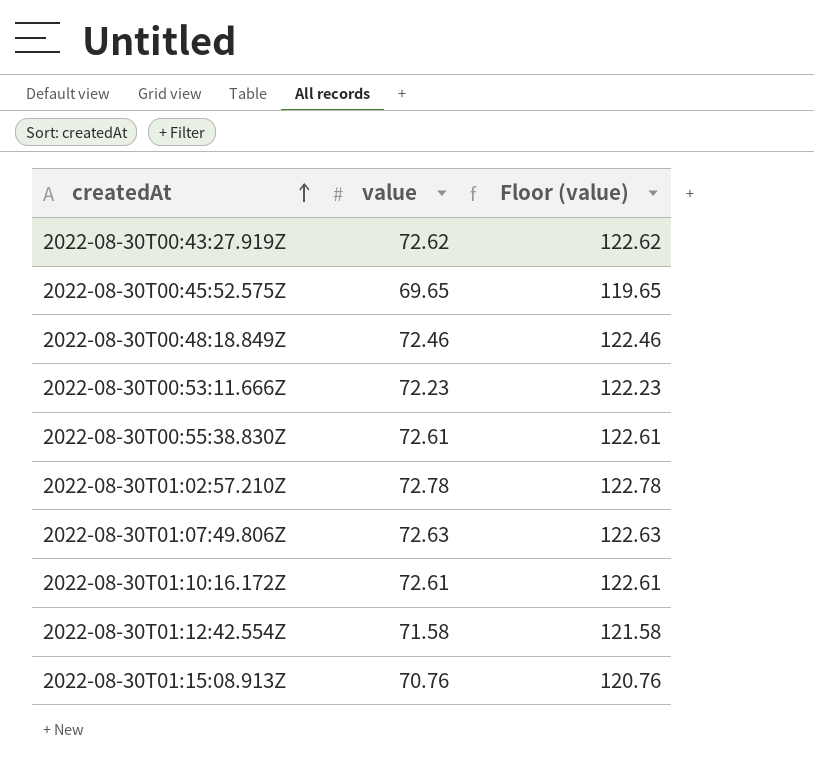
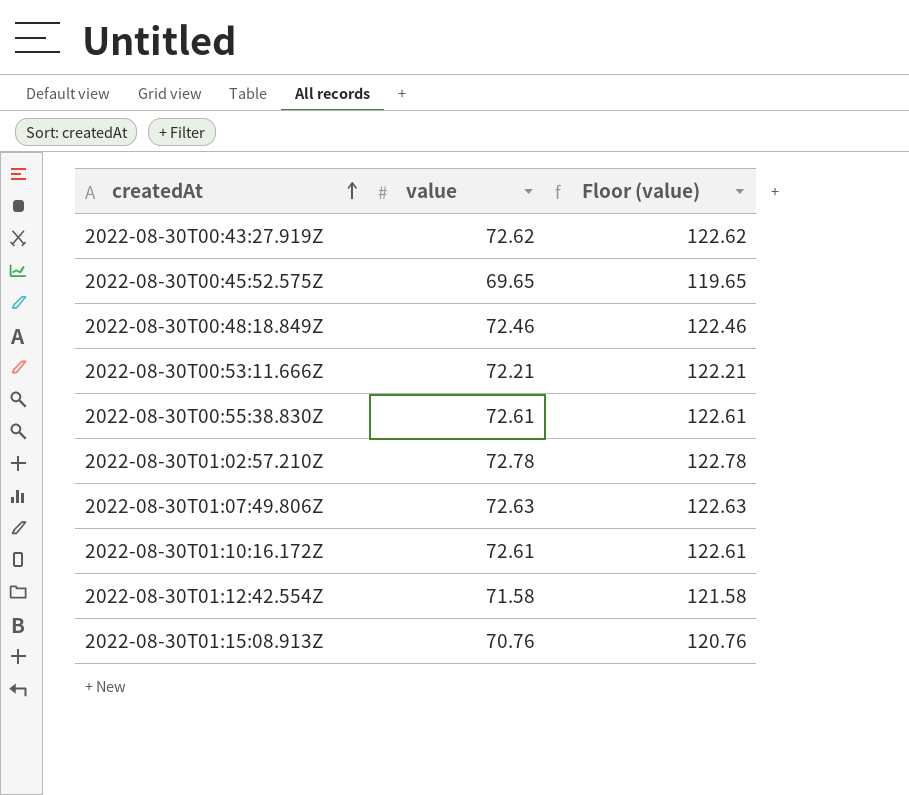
2022-08-30T00:53:11.666Z | value: 72.23 -> 72.21
2022-08-30T00:53:11.666Z | Floor (value): 122.23 -> 122.21

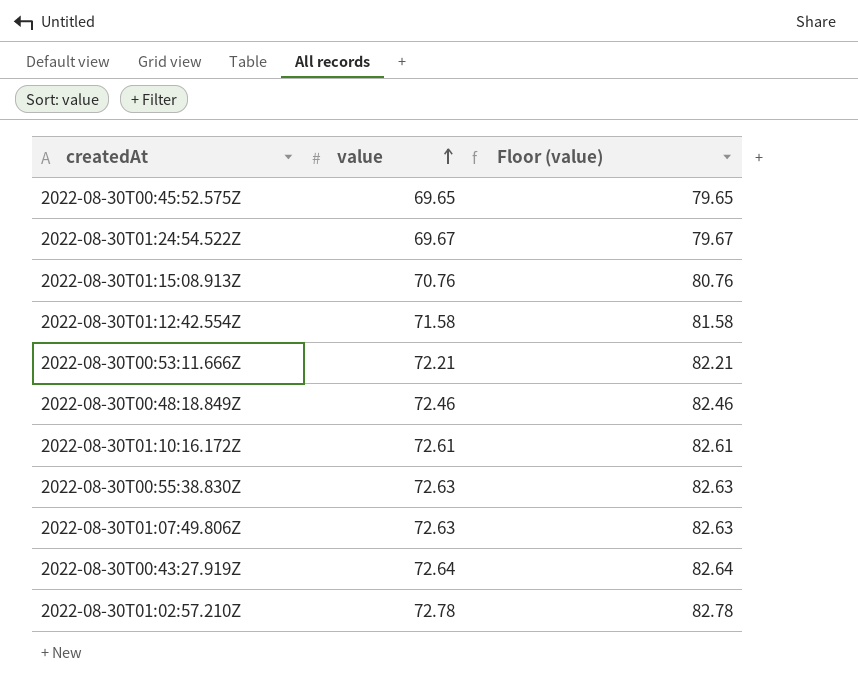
row order: createdAt ascending -> value ascending
column Floor (value) | formula: [value] + 50 -> [value] + 10
row 2022-08-30T01:24:54.522Z: none -> 69.67 | 79.67
2022-08-30T00:55:38.830Z | value: 72.61 -> 72.63
2022-08-30T00:43:27.919Z | value: 72.62 -> 72.64

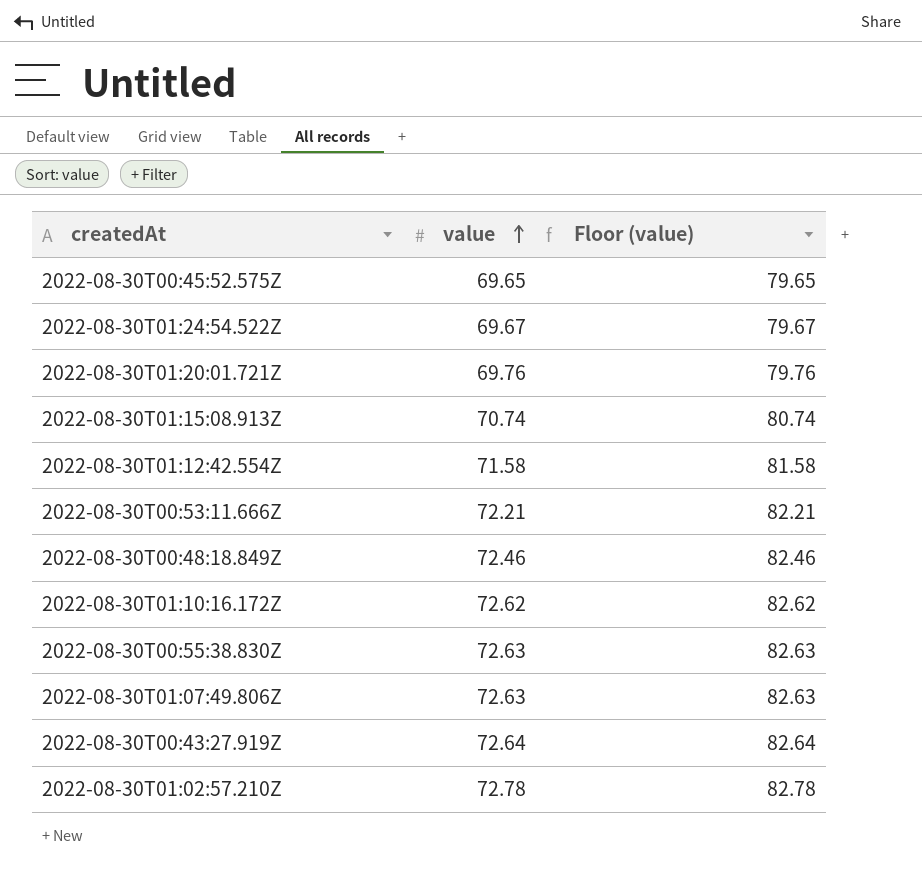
row 2022-08-30T01:20:01.721Z: none -> 69.76 | 79.76
2022-08-30T01:15:08.913Z | value: 70.76 -> 70.74
2022-08-30T01:15:08.913Z | Floor (value): 80.76 -> 80.74
2022-08-30T01:10:16.172Z | value: 72.61 -> 72.62
2022-08-30T01:10:16.172Z | Floor (value): 82.61 -> 82.62

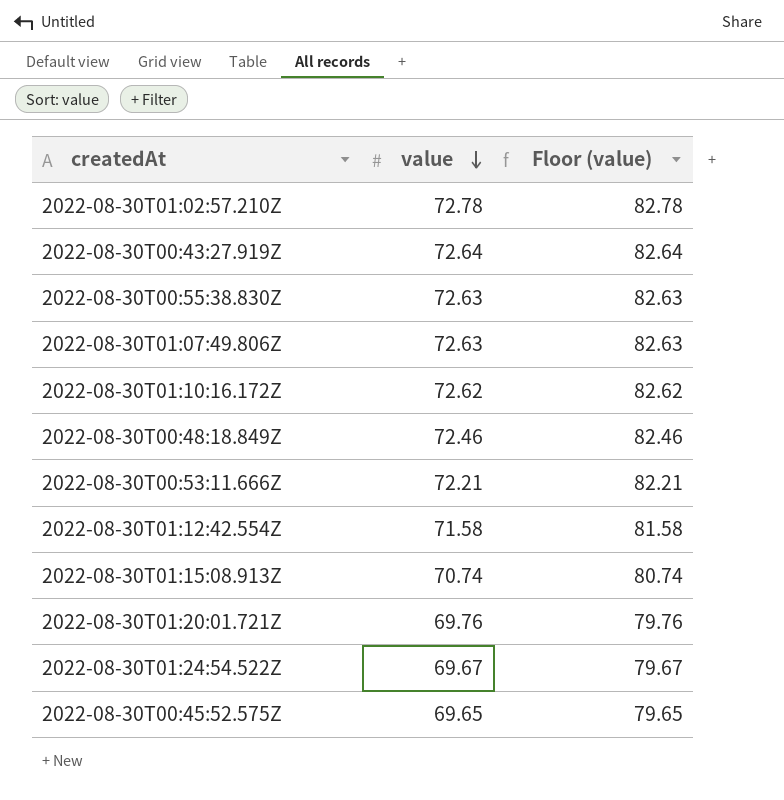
row order: value ascending -> value descending

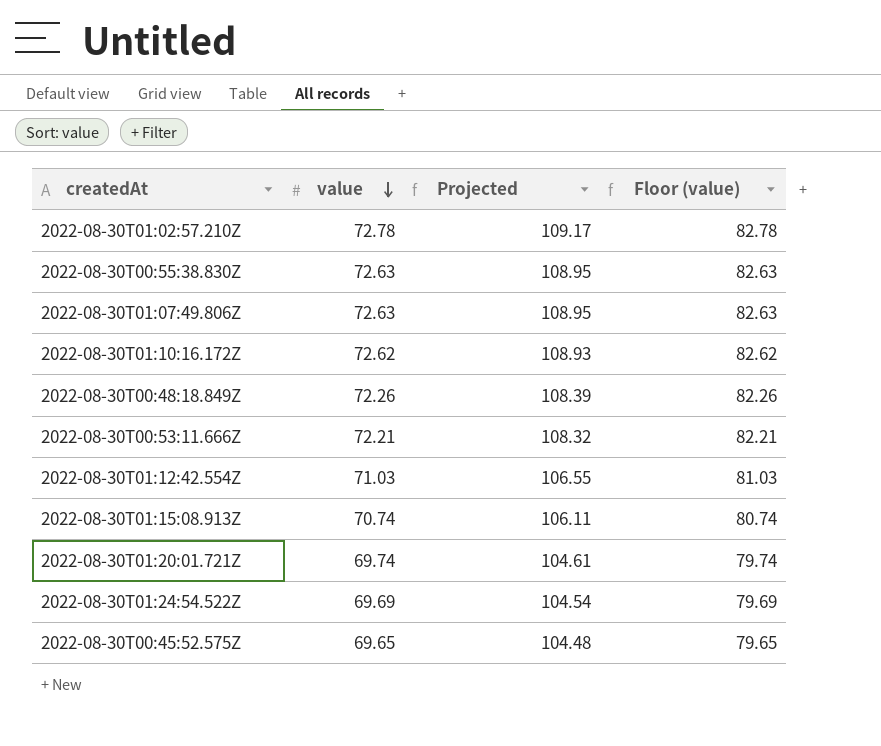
column Projected | formula: none -> [value] * 1.5
row 2022-08-30T00:43:27.919Z: 72.64 | 82.64 -> none
2022-08-30T00:48:18.849Z | value: 72.46 -> 72.26
2022-08-30T00:48:18.849Z | Floor (value): 82.46 -> 82.26
2022-08-30T01:12:42.554Z | value: 71.58 -> 71.03
2022-08-30T01:12:42.554Z | Floor (value): 81.58 -> 81.03
2022-08-30T01:20:01.721Z | value: 69.76 -> 69.74
2022-08-30T01:20:01.721Z | Floor (value): 79.76 -> 79.74
2022-08-30T01:24:54.522Z | value: 69.67 -> 69.69
2022-08-30T01:24:54.522Z | Floor (value): 79.67 -> 79.69

